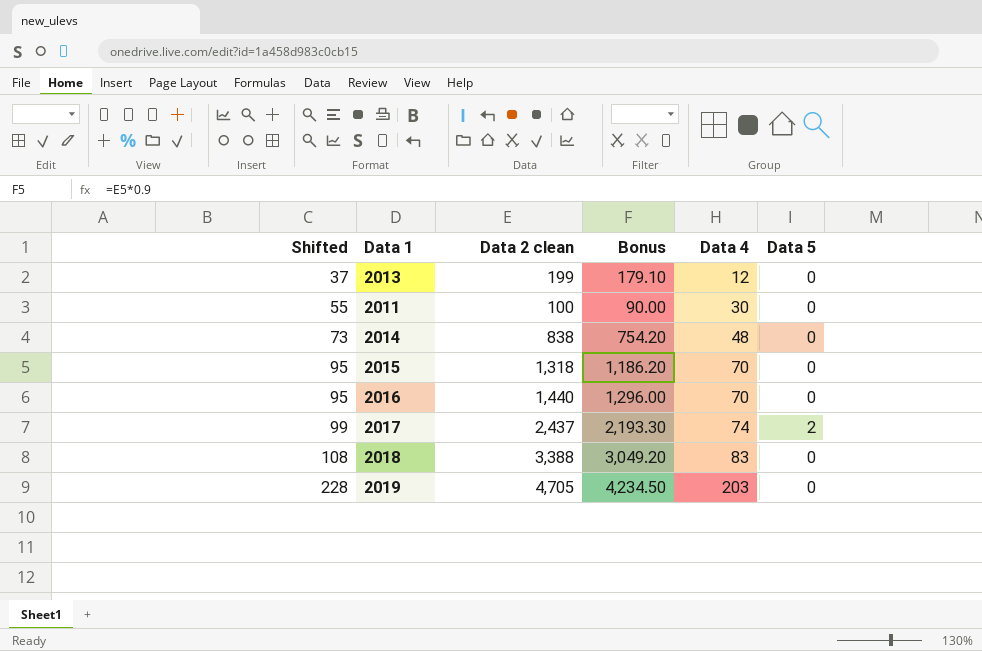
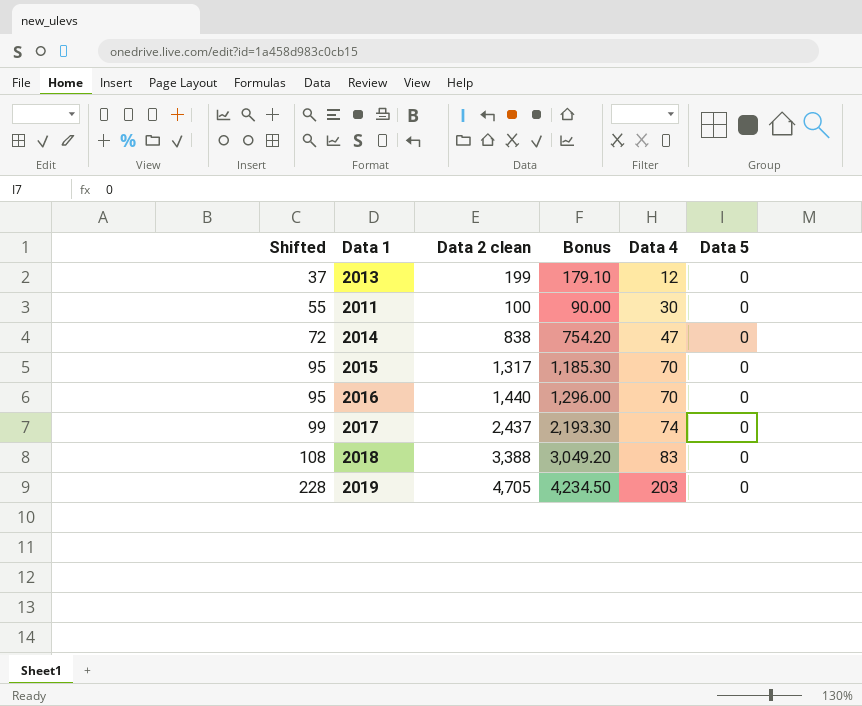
2014 | Shifted: 73 -> 72
2014 | Data 4: 48 -> 47
2015 | Data 2 clean: 1,318 -> 1,317
2015 | Bonus: 1,186.20 -> 1,185.30
2017 | Data 5: 2 -> 0

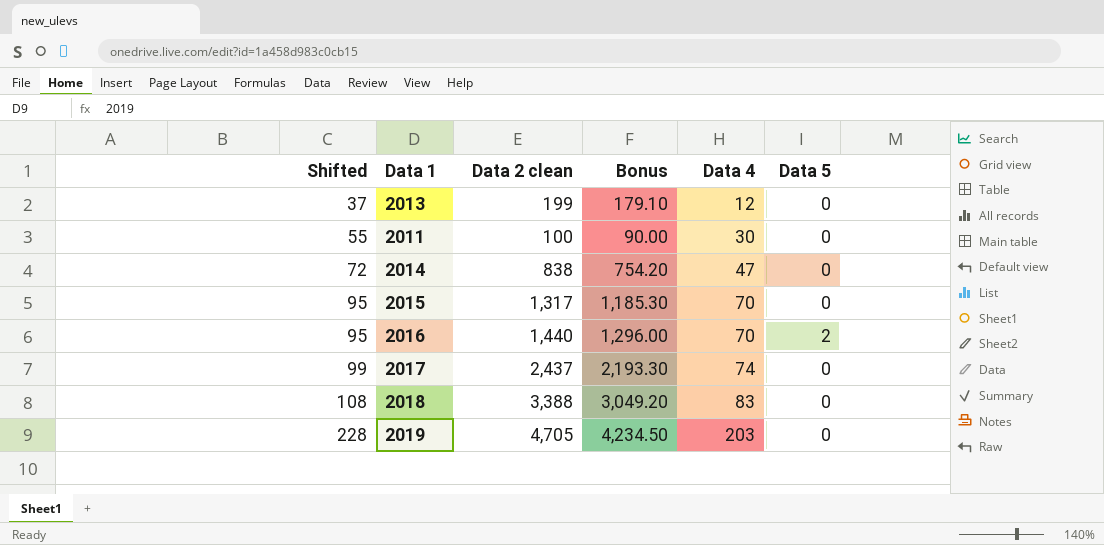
2016 | Data 5: 0 -> 2

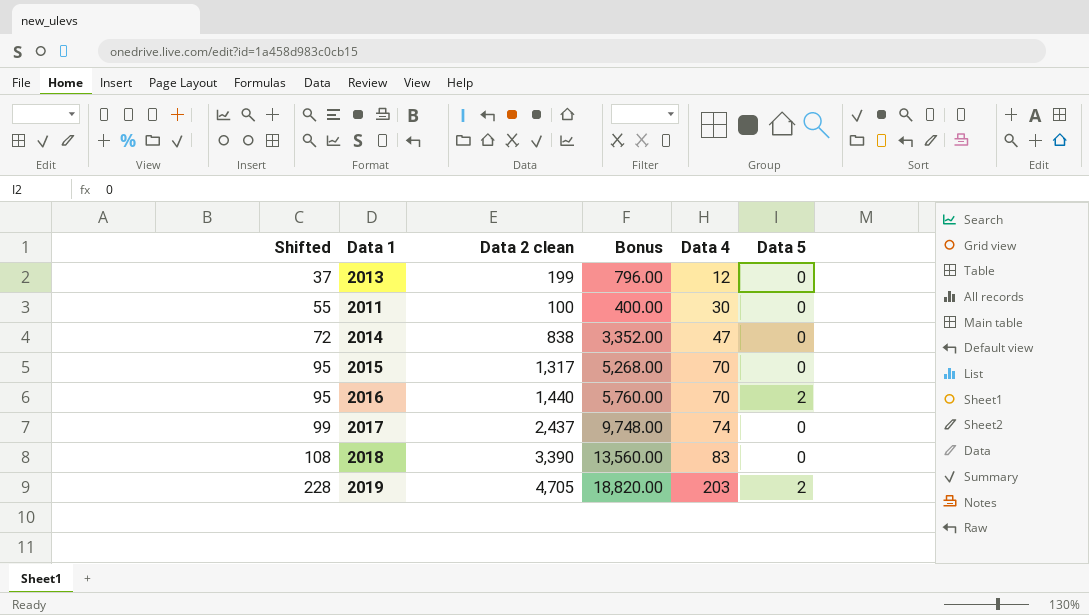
column Bonus | formula: [Data 2 clean] * 0.9 -> [Data 2 clean] * 4
2018 | Data 2 clean: 3,388 -> 3,390
2019 | Data 5: 0 -> 2

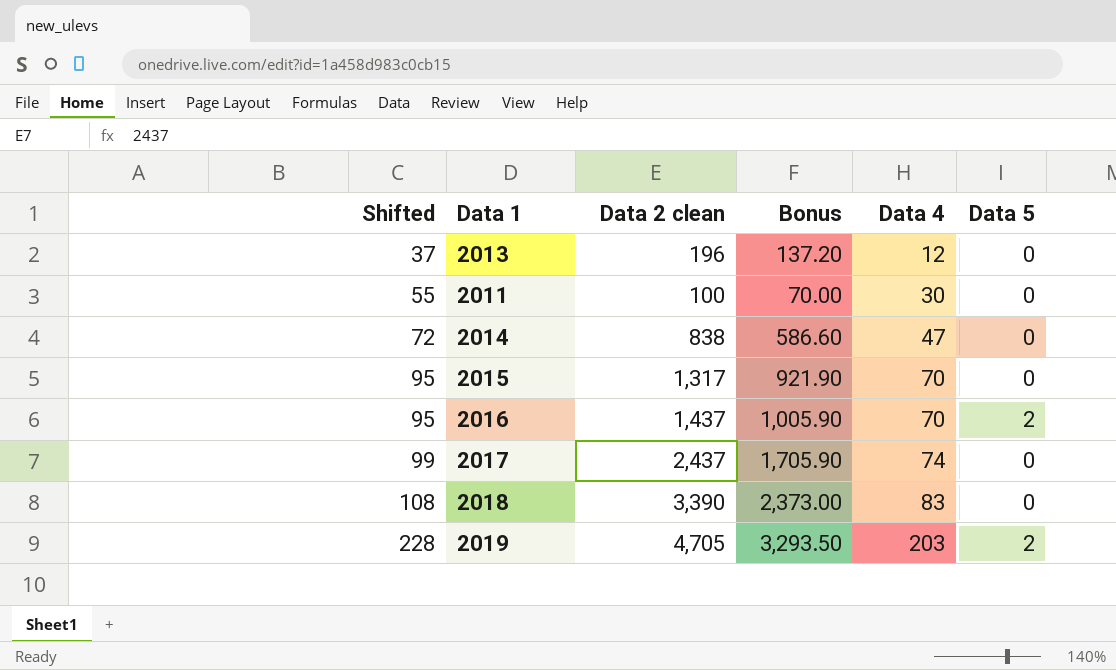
column Bonus | formula: [Data 2 clean] * 4 -> [Data 2 clean] * 0.7
2013 | Data 2 clean: 199 -> 196
2016 | Data 2 clean: 1,440 -> 1,437

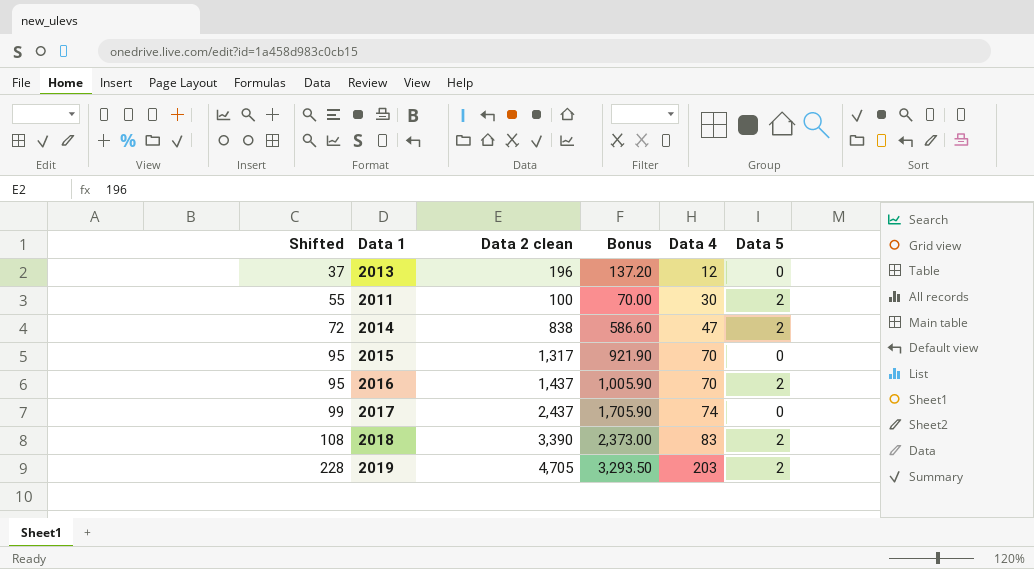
2011 | Data 5: 0 -> 2
2014 | Data 5: 0 -> 2
2018 | Data 5: 0 -> 2

